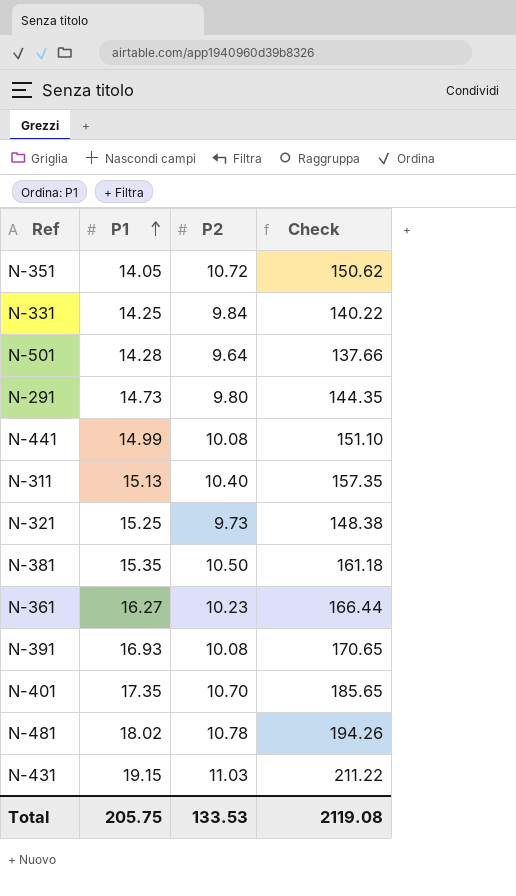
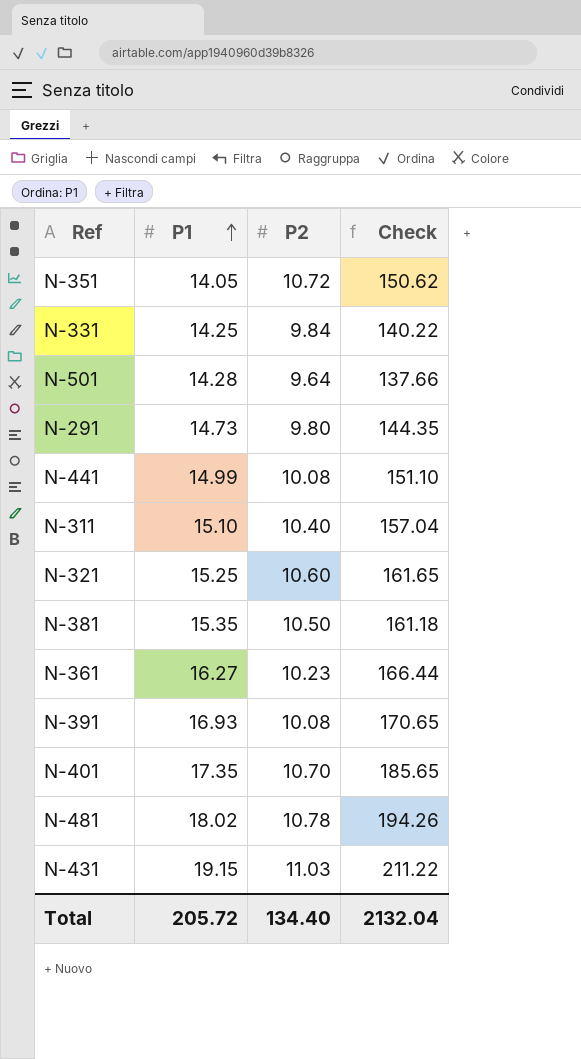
N-311 | P1: 15.13 -> 15.10
N-311 | Check: 157.35 -> 157.04
N-321 | P2: 9.73 -> 10.60
N-321 | Check: 148.38 -> 161.65
Total | P1: 205.75 -> 205.72
Total | P2: 133.53 -> 134.40
Total | Check: 2119.08 -> 2132.04

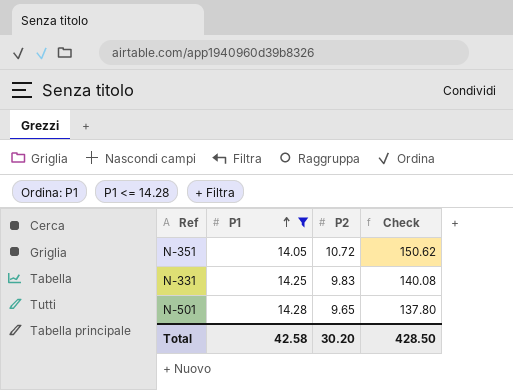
filter: none -> P1 <= 14.28
N-331 | P2: 9.84 -> 9.83
N-331 | Check: 140.22 -> 140.08
N-501 | P2: 9.64 -> 9.65
N-501 | Check: 137.66 -> 137.80
Total | P1: 205.72 -> 42.58
Total | P2: 134.40 -> 30.20
Total | Check: 2132.04 -> 428.50

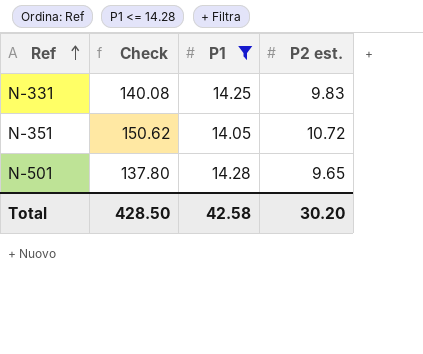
row order: P1 ascending -> Ref ascending
column Check | position: 4 -> 2
column name: P2 -> P2 est.

